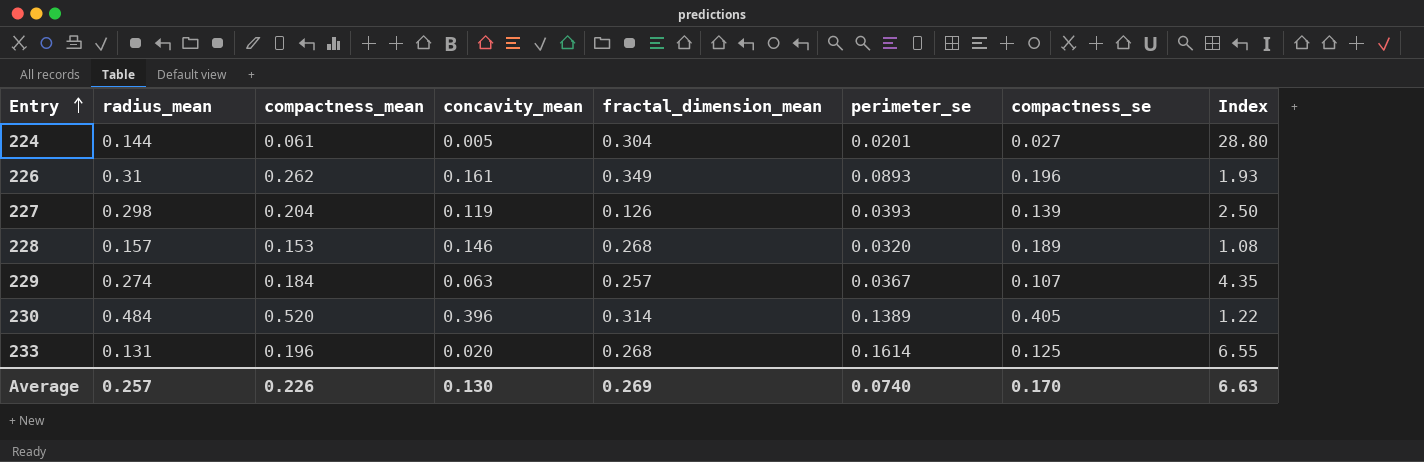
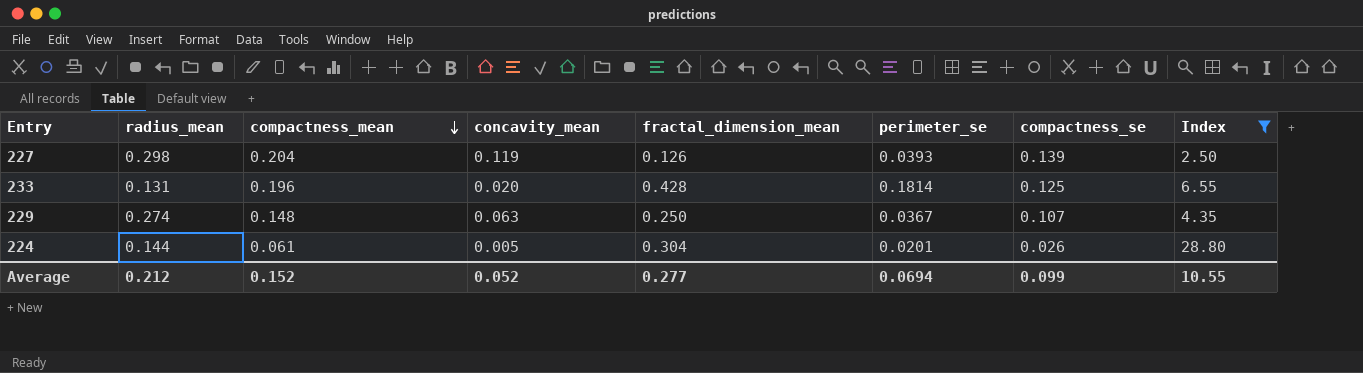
filter: none -> Index >= 2.50
row order: Entry ascending -> compactness_mean descending
233 | fractal_dimension_mean: 0.268 -> 0.428
233 | perimeter_se: 0.1614 -> 0.1814
229 | compactness_mean: 0.184 -> 0.148
229 | fractal_dimension_mean: 0.257 -> 0.250
224 | compactness_se: 0.027 -> 0.026
Average | radius_mean: 0.257 -> 0.212
Average | compactness_mean: 0.226 -> 0.152
Average | concavity_mean: 0.130 -> 0.052
Average | fractal_dimension_mean: 0.269 -> 0.277
Average | perimeter_se: 0.0740 -> 0.0694
Average | compactness_se: 0.170 -> 0.099
Average | Index: 6.63 -> 10.55

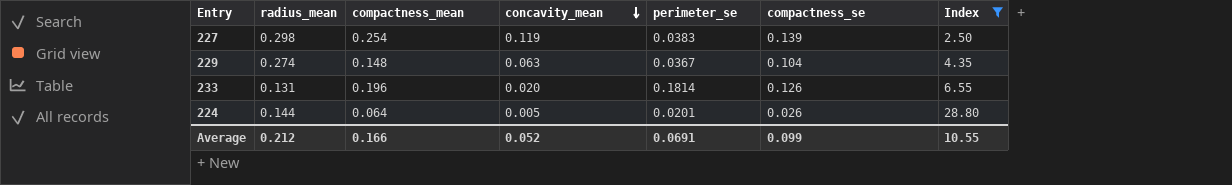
row order: compactness_mean descending -> concavity_mean descending
column fractal_dimension_mean | position: 5 -> none
227 | compactness_mean: 0.204 -> 0.254
227 | perimeter_se: 0.0393 -> 0.0383
229 | compactness_se: 0.107 -> 0.104
233 | compactness_se: 0.125 -> 0.126
224 | compactness_mean: 0.061 -> 0.064
Average | compactness_mean: 0.152 -> 0.166
Average | perimeter_se: 0.0694 -> 0.0691

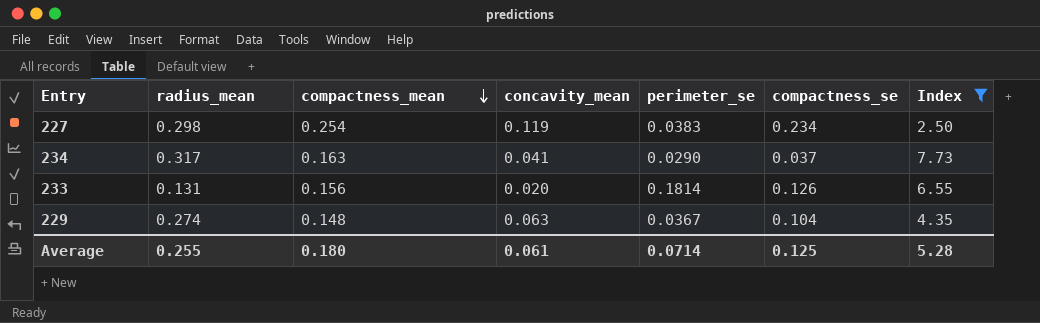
row order: concavity_mean descending -> compactness_mean descending
row 224: 0.144 | 0.064 | 0.005 | 0.0201 | 0.026 | 28.80 -> none
227 | compactness_se: 0.139 -> 0.234
row 234: none -> 0.317 | 0.163 | 0.041 | 0.0290 | 0.037 | 7.73
233 | compactness_mean: 0.196 -> 0.156
Average | radius_mean: 0.212 -> 0.255
Average | compactness_mean: 0.166 -> 0.180
Average | concavity_mean: 0.052 -> 0.061
Average | perimeter_se: 0.0691 -> 0.0714
Average | compactness_se: 0.099 -> 0.125
Average | Index: 10.55 -> 5.28

